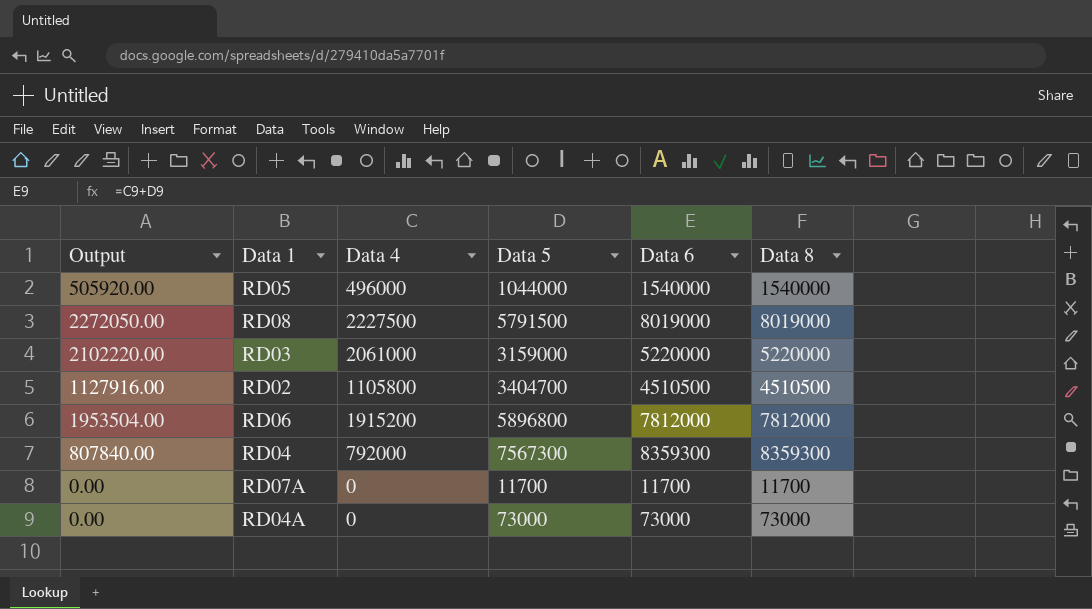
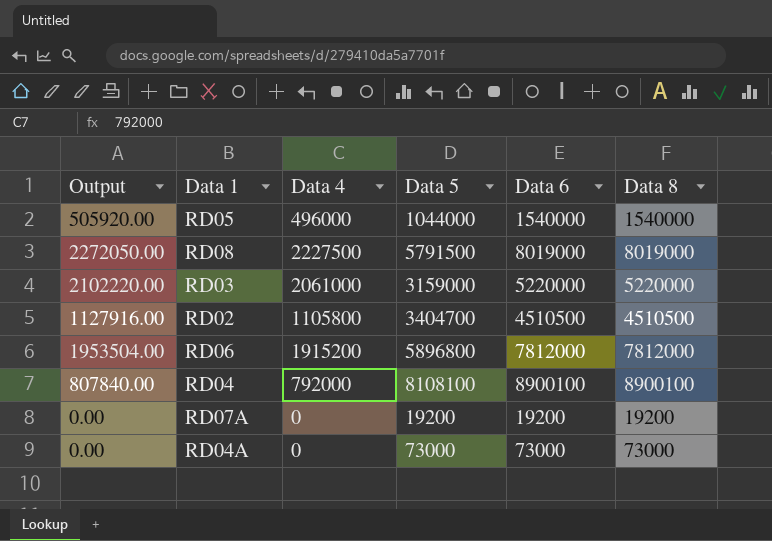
RD04 | Data 5: 7567300 -> 8108100
RD04 | Data 6: 8359300 -> 8900100
RD04 | Data 8: 8359300 -> 8900100
RD07A | Data 5: 11700 -> 19200
RD07A | Data 6: 11700 -> 19200
RD07A | Data 8: 11700 -> 19200

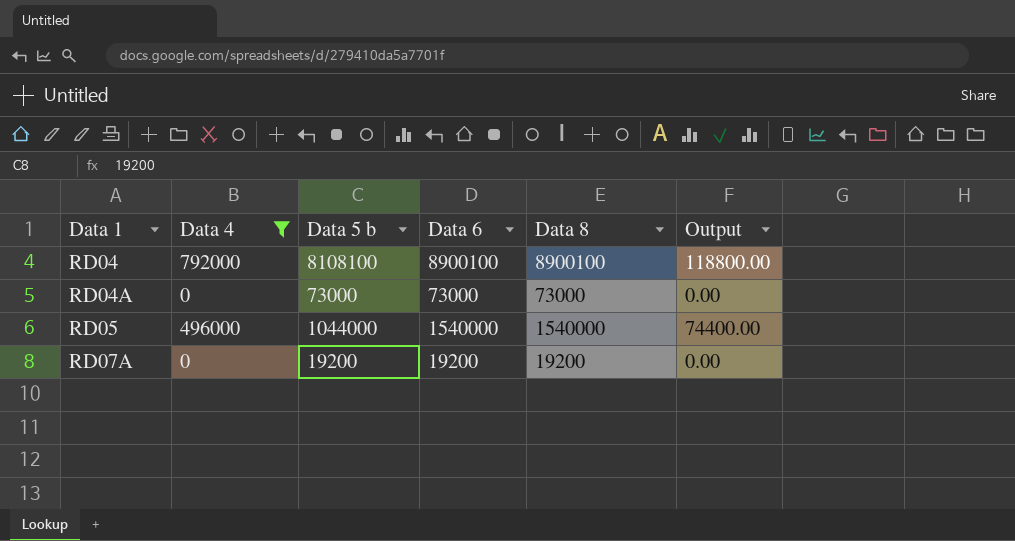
filter: none -> Data 4 <= 792000
row order: none -> Data 1 ascending
column name: Data 5 -> Data 5 b
column Output | formula: [Data 4] * 1.02 -> [Data 4] * 0.15
column Output | position: 1 -> 6

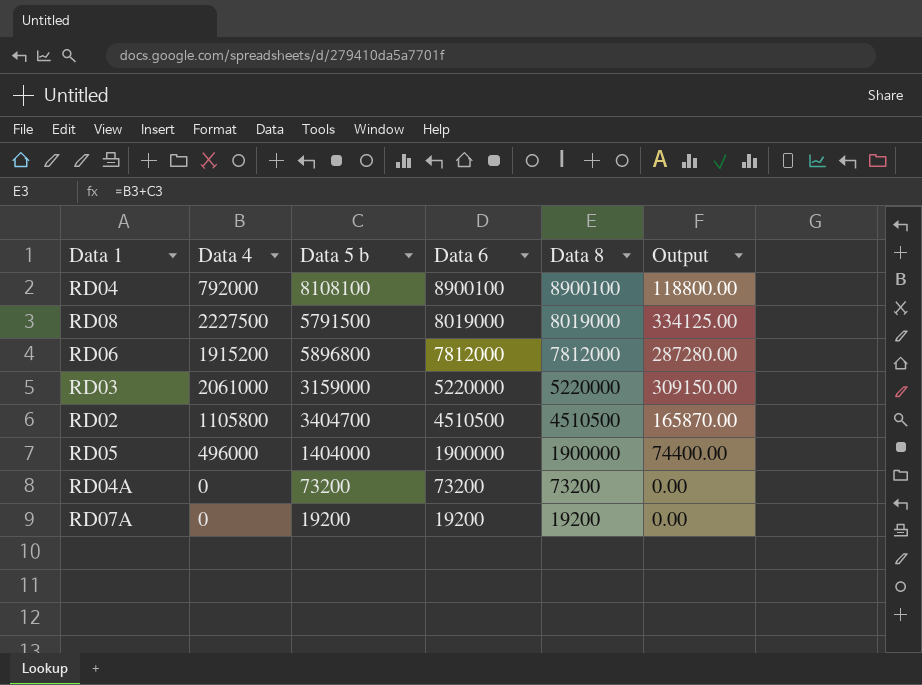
filter: Data 4 <= 792000 -> none
row order: Data 1 ascending -> Data 6 descending
RD05 | Data 5 b: 1044000 -> 1404000
RD05 | Data 6: 1540000 -> 1900000
RD05 | Data 8: 1540000 -> 1900000
RD04A | Data 5 b: 73000 -> 73200
RD04A | Data 6: 73000 -> 73200
RD04A | Data 8: 73000 -> 73200

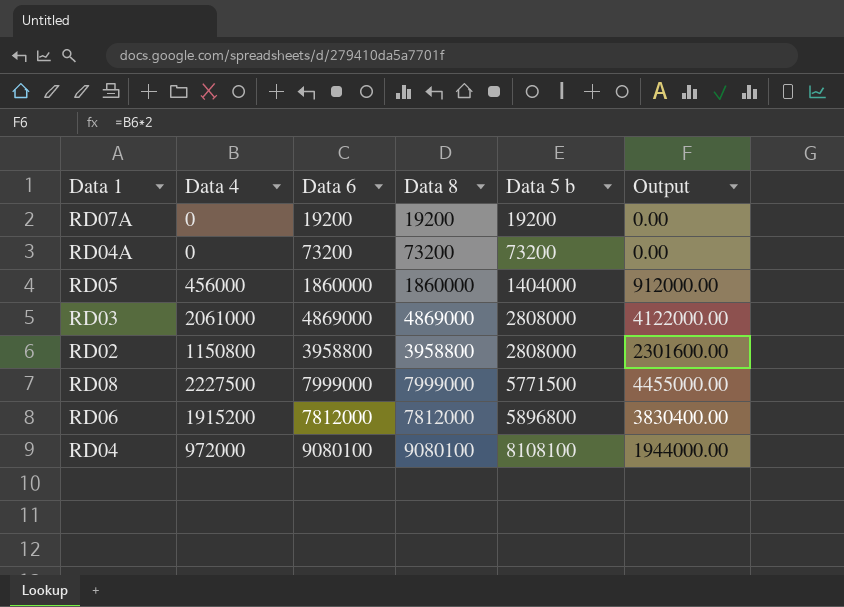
row order: Data 6 descending -> Data 5 b ascending
column Data 5 b | position: 3 -> 5
column Output | formula: [Data 4] * 0.15 -> [Data 4] * 2
RD05 | Data 4: 496000 -> 456000
RD05 | Data 6: 1900000 -> 1860000
RD05 | Data 8: 1900000 -> 1860000
RD03 | Data 6: 5220000 -> 4869000
RD03 | Data 8: 5220000 -> 4869000
RD03 | Data 5 b: 3159000 -> 2808000
RD02 | Data 4: 1105800 -> 1150800
RD02 | Data 6: 4510500 -> 3958800
RD02 | Data 8: 4510500 -> 3958800
RD02 | Data 5 b: 3404700 -> 2808000
RD08 | Data 6: 8019000 -> 7999000
RD08 | Data 8: 8019000 -> 7999000
RD08 | Data 5 b: 5791500 -> 5771500
RD04 | Data 4: 792000 -> 972000
RD04 | Data 6: 8900100 -> 9080100
RD04 | Data 8: 8900100 -> 9080100

